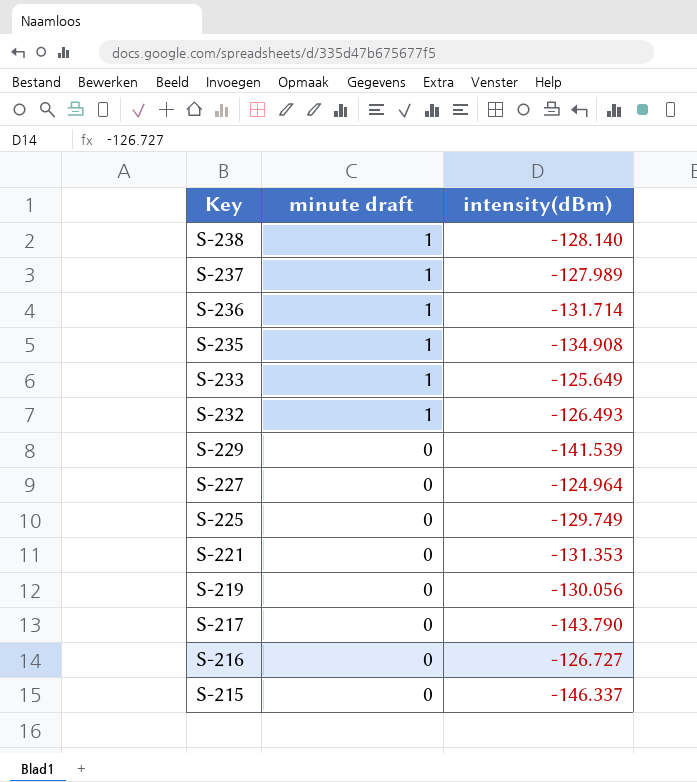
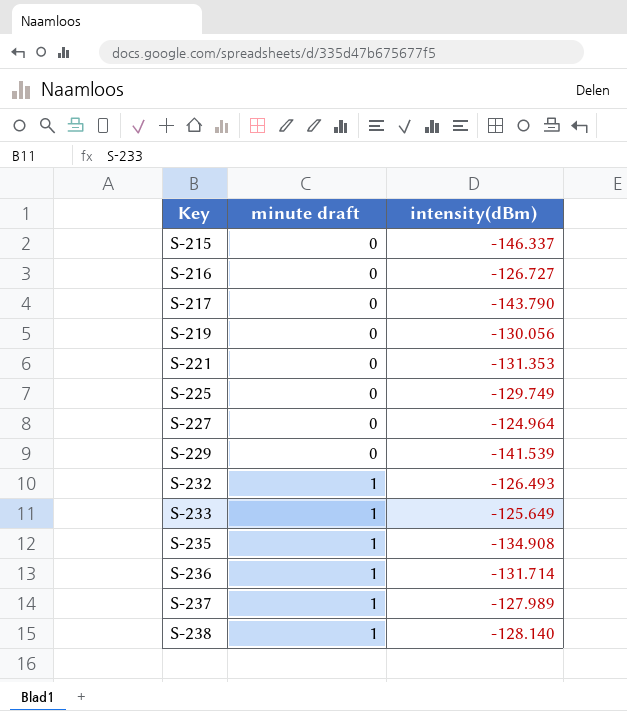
row order: Key descending -> Key ascending

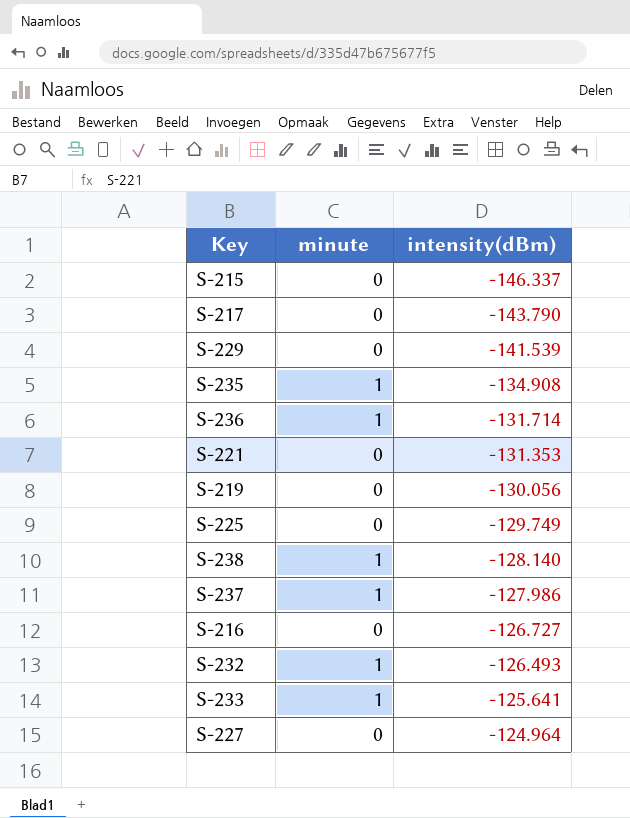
row order: Key ascending -> intensity(dBm) ascending
column name: minute draft -> minute
S-237 | intensity(dBm): -127.989 -> -127.986
S-233 | intensity(dBm): -125.649 -> -125.641

